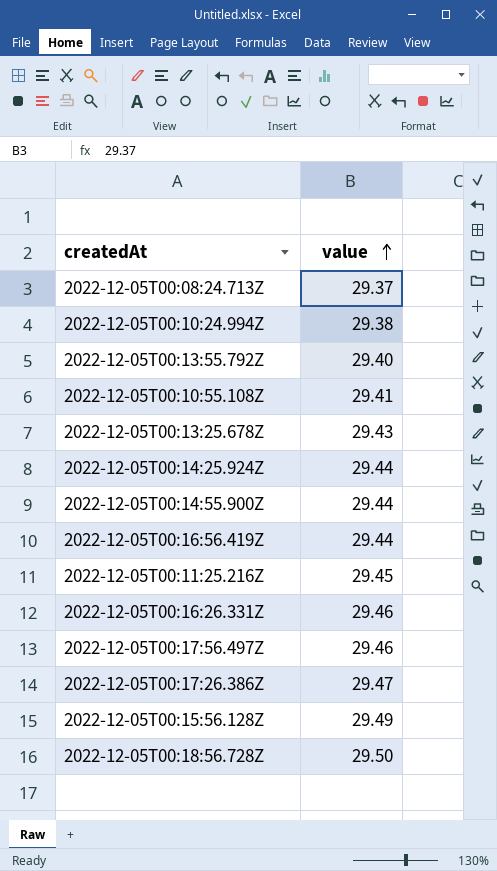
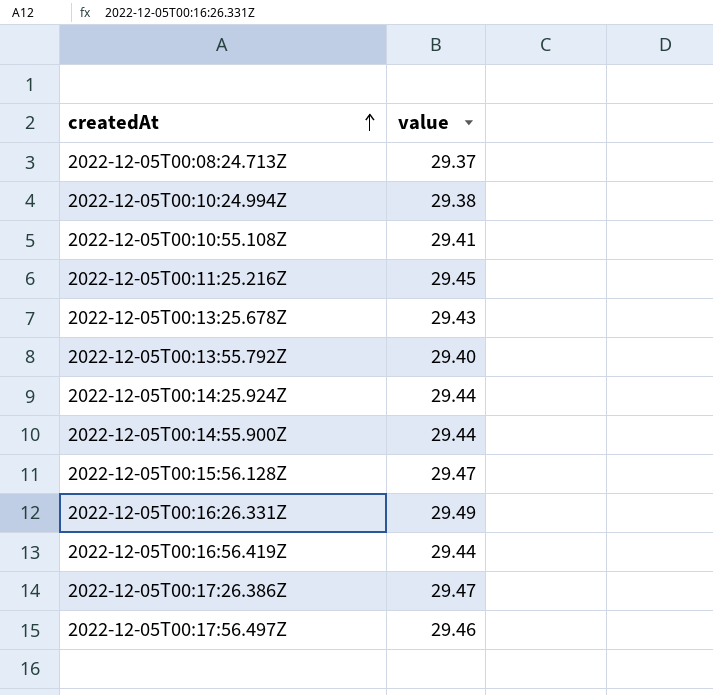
row order: value ascending -> createdAt ascending
row 2022-12-05T00:18:56.728Z: 29.50 -> none
2022-12-05T00:15:56.128Z | value: 29.49 -> 29.47
2022-12-05T00:16:26.331Z | value: 29.46 -> 29.49

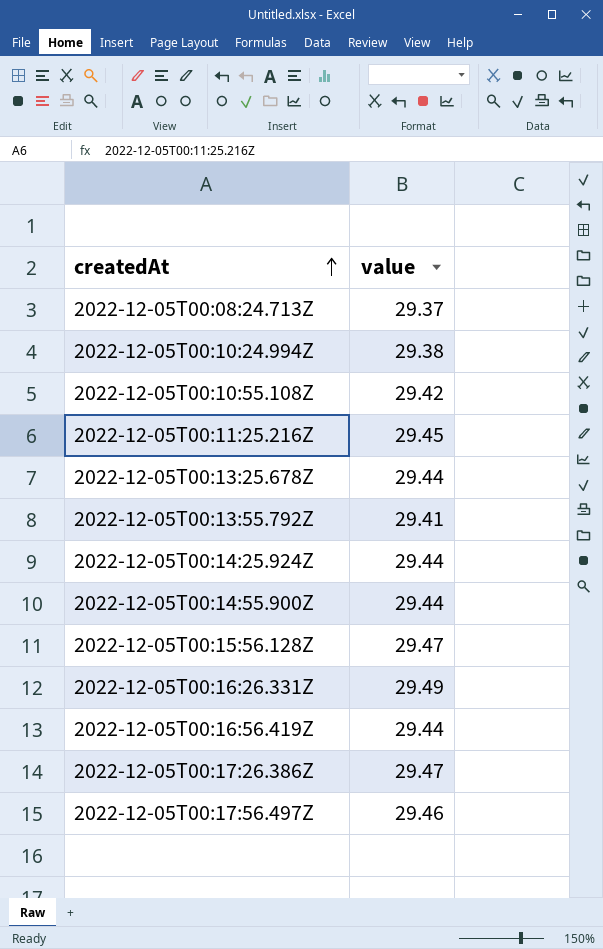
2022-12-05T00:10:55.108Z | value: 29.41 -> 29.42
2022-12-05T00:13:25.678Z | value: 29.43 -> 29.44
2022-12-05T00:13:55.792Z | value: 29.40 -> 29.41

